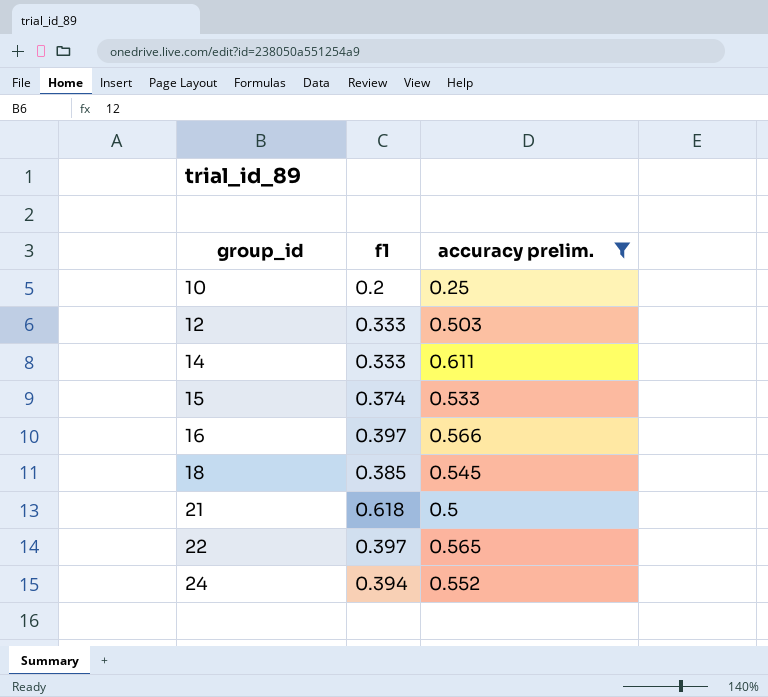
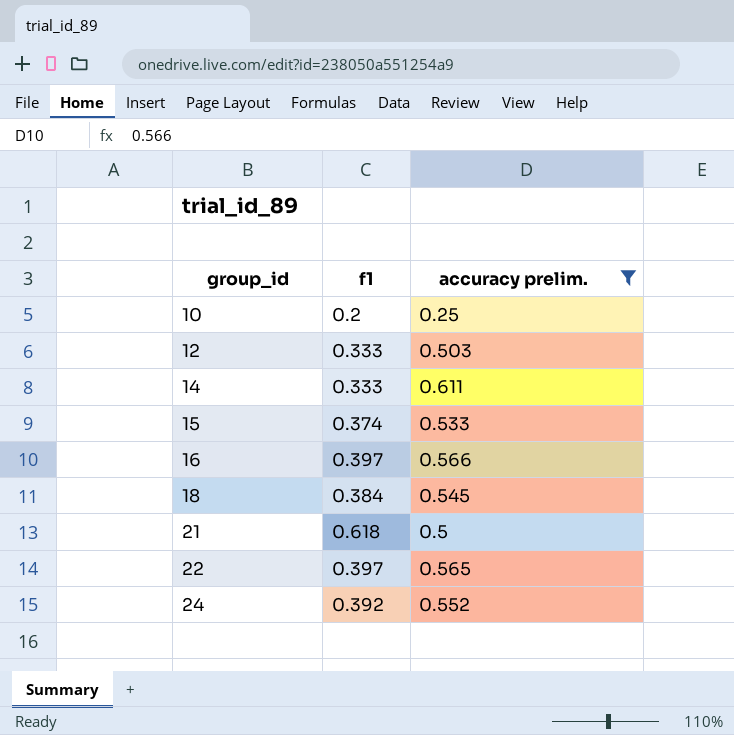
18 | f1: 0.385 -> 0.384
24 | f1: 0.394 -> 0.392

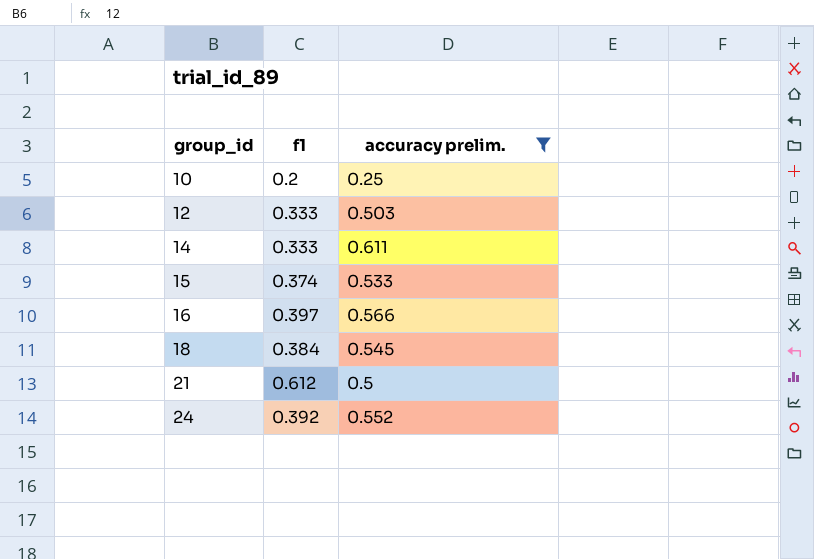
row 22: 0.397 | 0.565 -> none
21 | f1: 0.618 -> 0.612

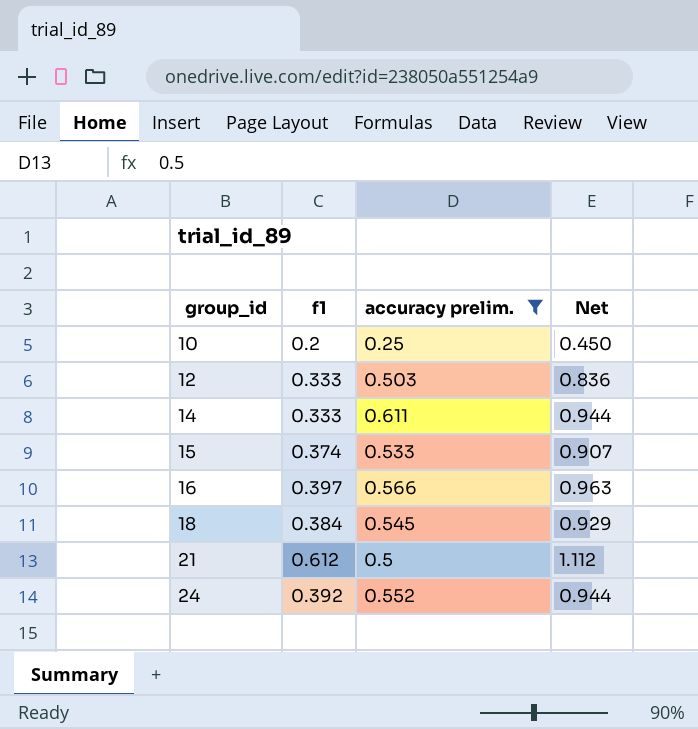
column Net | formula: none -> [f1] + [accuracy prelim.]

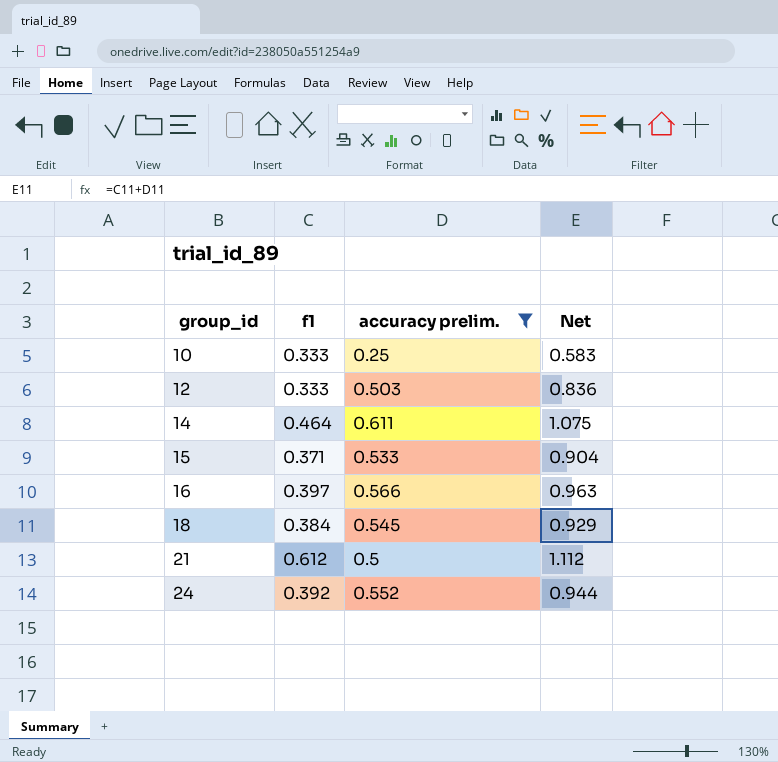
10 | f1: 0.2 -> 0.333
10 | Net: 0.450 -> 0.583
14 | f1: 0.333 -> 0.464
14 | Net: 0.944 -> 1.075
15 | f1: 0.374 -> 0.371
15 | Net: 0.907 -> 0.904

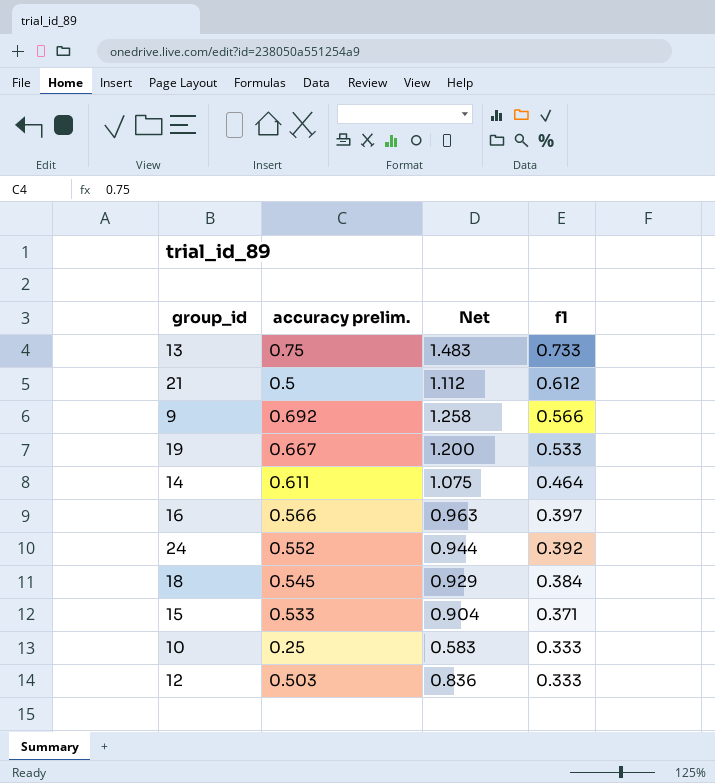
filter: accuracy prelim. <= 0.611 -> none
row order: group_id ascending -> f1 descending
column f1 | position: 2 -> 4

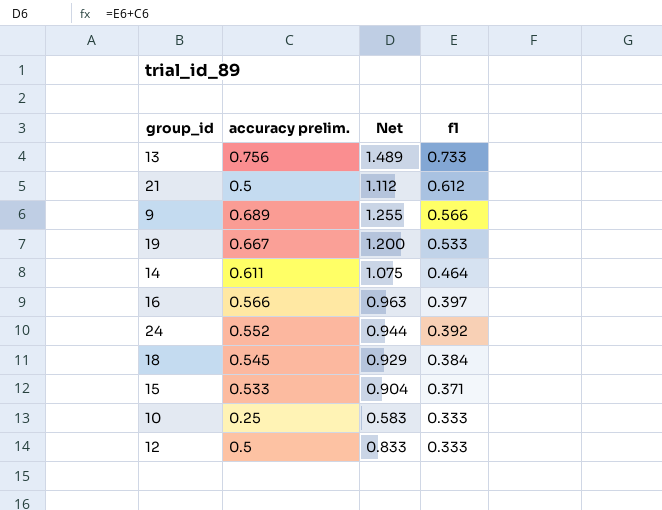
13 | accuracy prelim.: 0.75 -> 0.756
13 | Net: 1.483 -> 1.489
9 | accuracy prelim.: 0.692 -> 0.689
9 | Net: 1.258 -> 1.255
12 | accuracy prelim.: 0.503 -> 0.5
12 | Net: 0.836 -> 0.833

